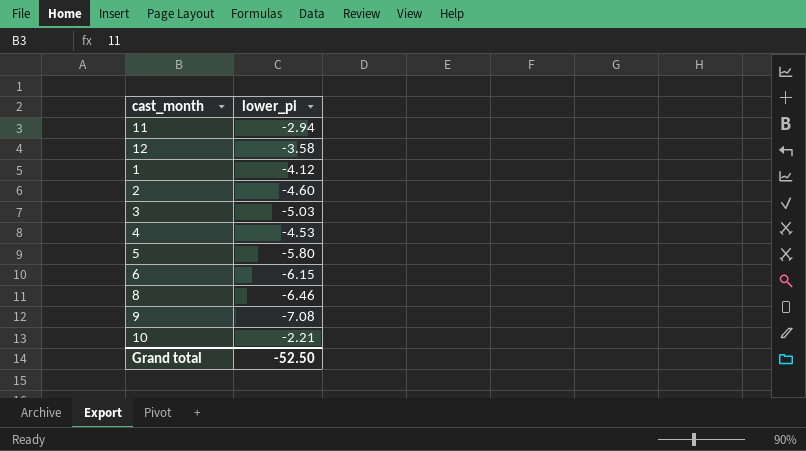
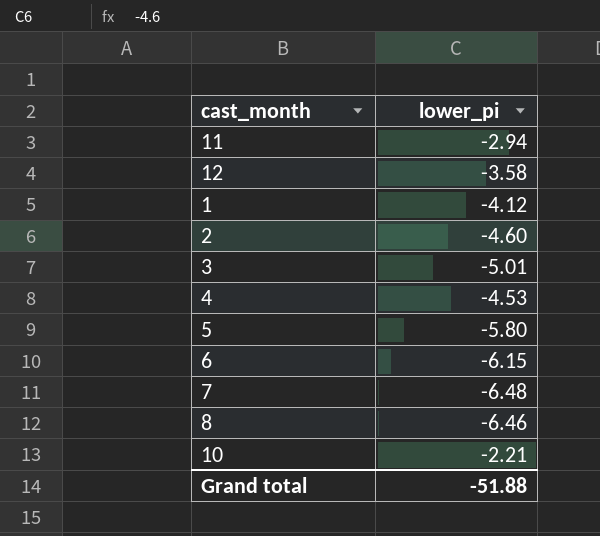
row 9: -7.08 -> none
3 | lower_pi: -5.03 -> -5.01
row 7: none -> -6.48
Grand total | lower_pi: -52.50 -> -51.88

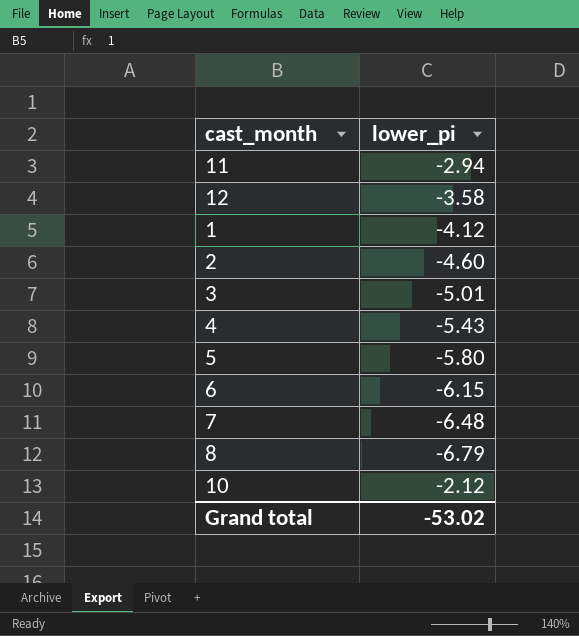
4 | lower_pi: -4.53 -> -5.43
8 | lower_pi: -6.46 -> -6.79
10 | lower_pi: -2.21 -> -2.12
Grand total | lower_pi: -51.88 -> -53.02

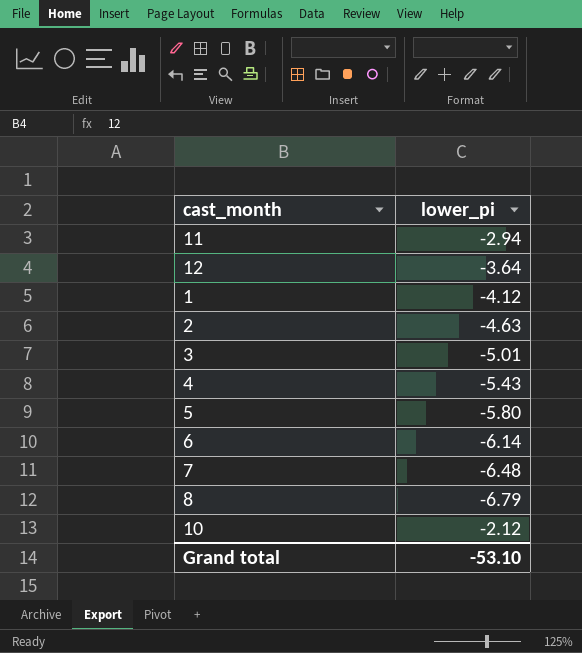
12 | lower_pi: -3.58 -> -3.64
2 | lower_pi: -4.60 -> -4.63
6 | lower_pi: -6.15 -> -6.14
Grand total | lower_pi: -53.02 -> -53.10

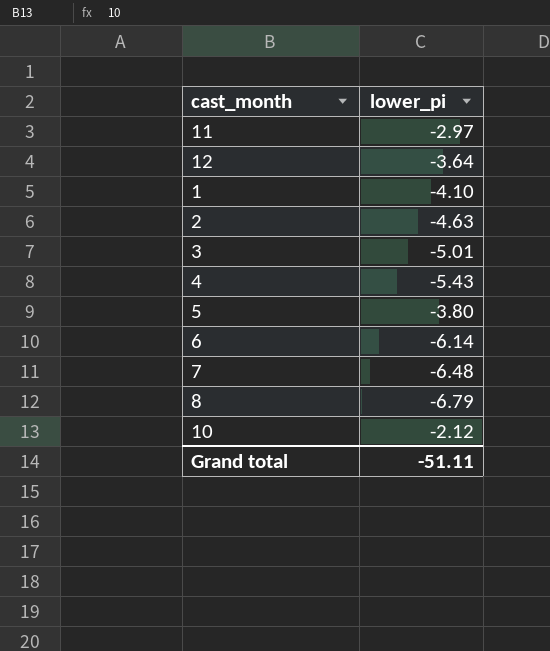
11 | lower_pi: -2.94 -> -2.97
1 | lower_pi: -4.12 -> -4.10
5 | lower_pi: -5.80 -> -3.80
Grand total | lower_pi: -53.10 -> -51.11

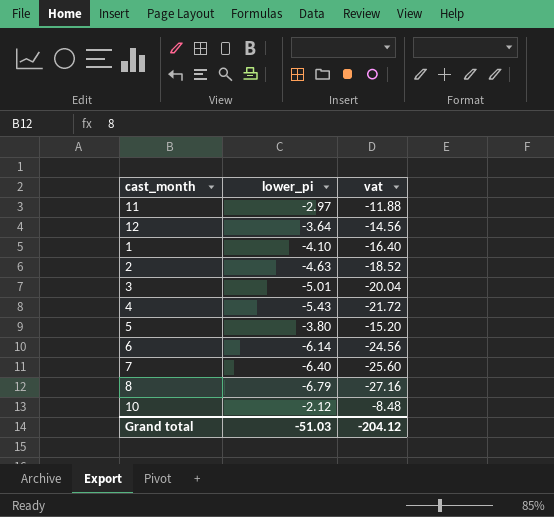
column vat | formula: none -> [lower_pi] * 4
7 | lower_pi: -6.48 -> -6.40
Grand total | lower_pi: -51.11 -> -51.03

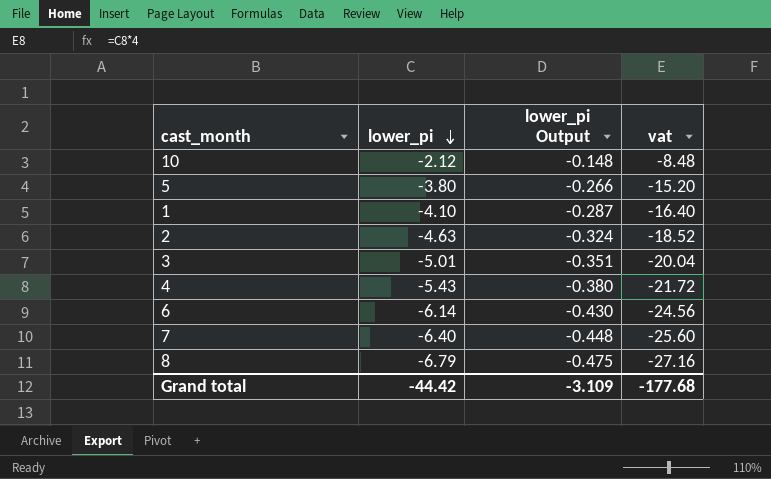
row order: none -> lower_pi descending
column lower_pi Output | formula: none -> [lower_pi] * 0.07
row 11: -2.97 | -11.88 -> none
row 12: -3.64 | -14.56 -> none
Grand total | lower_pi: -51.03 -> -44.42
Grand total | vat: -204.12 -> -177.68

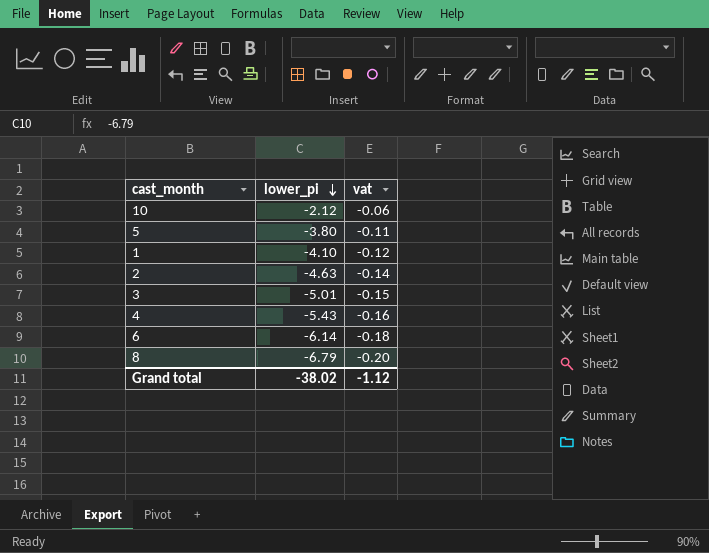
column lower_pi Output | formula: [lower_pi] * 0.07 -> none
column vat | formula: [lower_pi] * 4 -> [lower_pi] * 0.03
row 7: -6.40 | -0.448 | -25.60 -> none
Grand total | lower_pi: -44.42 -> -38.02
Grand total | vat: -177.68 -> -1.12

